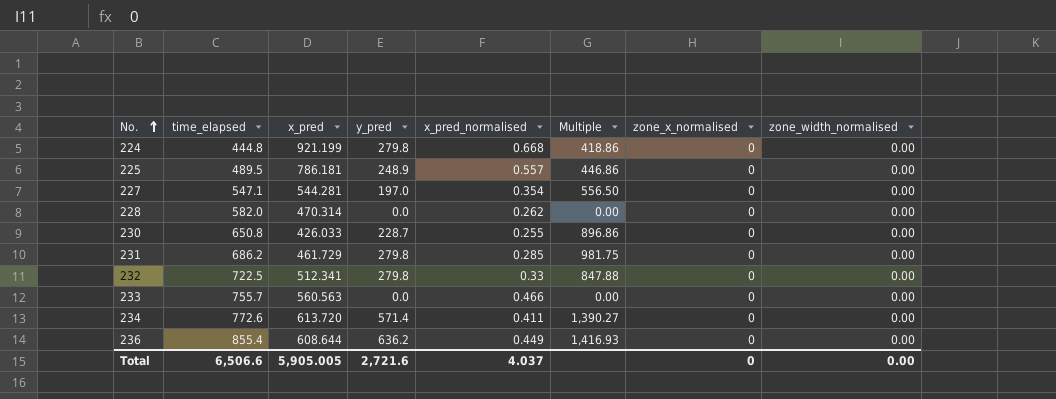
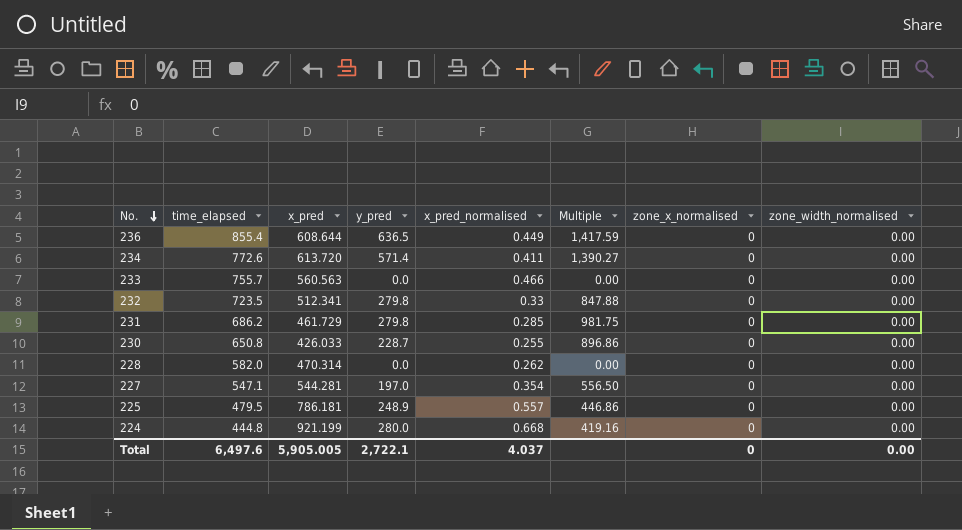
row order: No. ascending -> No. descending
236 | y_pred: 636.2 -> 636.5
236 | Multiple: 1,416.93 -> 1,417.59
232 | time_elapsed: 722.5 -> 723.5
225 | time_elapsed: 489.5 -> 479.5
224 | y_pred: 279.8 -> 280.0
224 | Multiple: 418.86 -> 419.16
Total | time_elapsed: 6,506.6 -> 6,497.6
Total | y_pred: 2,721.6 -> 2,722.1

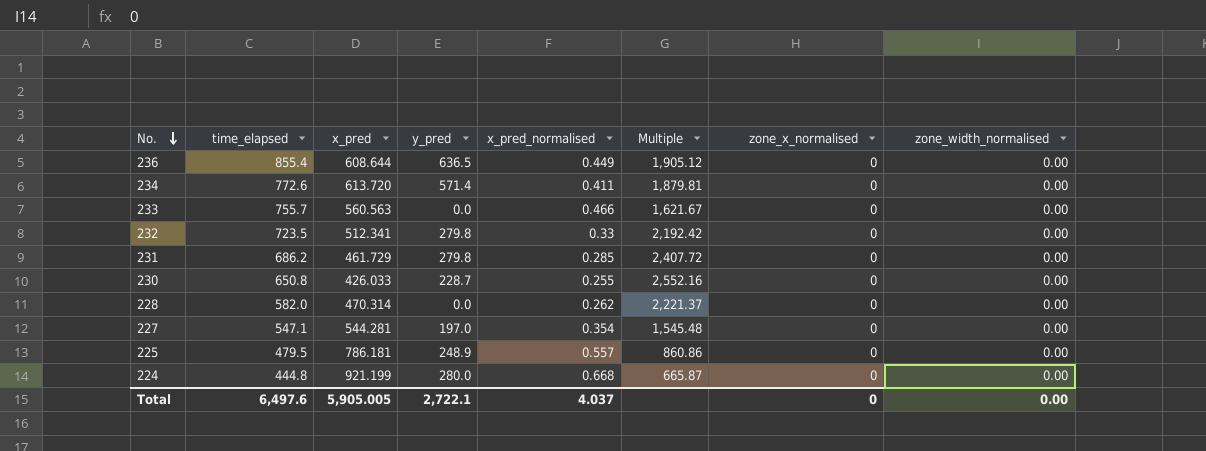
column Multiple | formula: [y_pred] / [x_pred_normalised] -> [time_elapsed] / [x_pred_normalised]

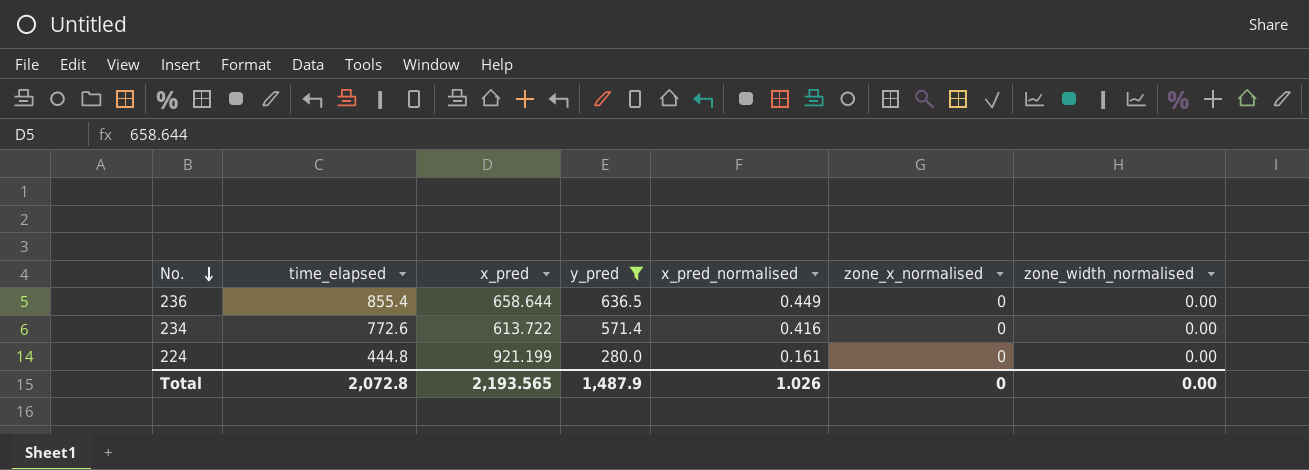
filter: none -> y_pred >= 280.0
column Multiple | formula: [time_elapsed] / [x_pred_normalised] -> none
236 | x_pred: 608.644 -> 658.644
234 | x_pred: 613.720 -> 613.722
234 | x_pred_normalised: 0.411 -> 0.416
224 | x_pred_normalised: 0.668 -> 0.161
Total | time_elapsed: 6,497.6 -> 2,072.8
Total | x_pred: 5,905.005 -> 2,193.565
Total | y_pred: 2,722.1 -> 1,487.9
Total | x_pred_normalised: 4.037 -> 1.026

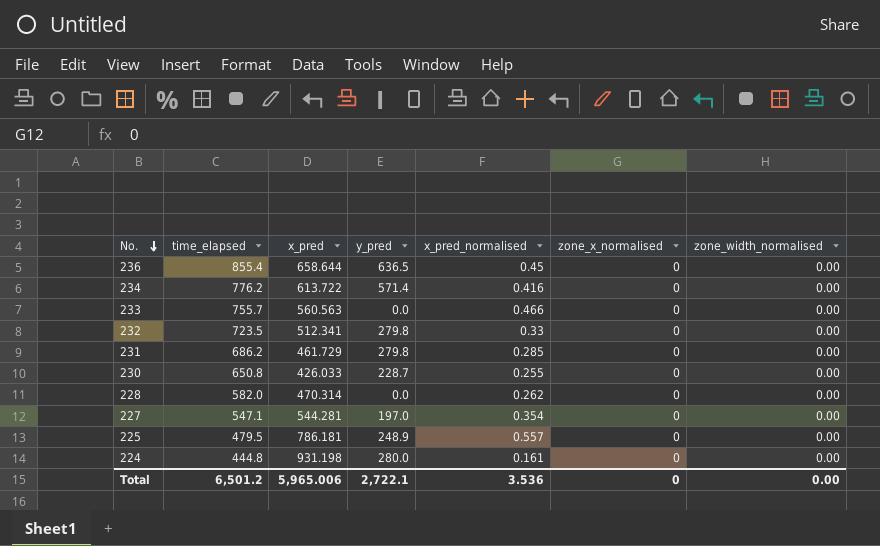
filter: y_pred >= 280.0 -> none
236 | x_pred_normalised: 0.449 -> 0.45
234 | time_elapsed: 772.6 -> 776.2
224 | x_pred: 921.199 -> 931.198
Total | time_elapsed: 2,072.8 -> 6,501.2
Total | x_pred: 2,193.565 -> 5,965.006
Total | y_pred: 1,487.9 -> 2,722.1
Total | x_pred_normalised: 1.026 -> 3.536

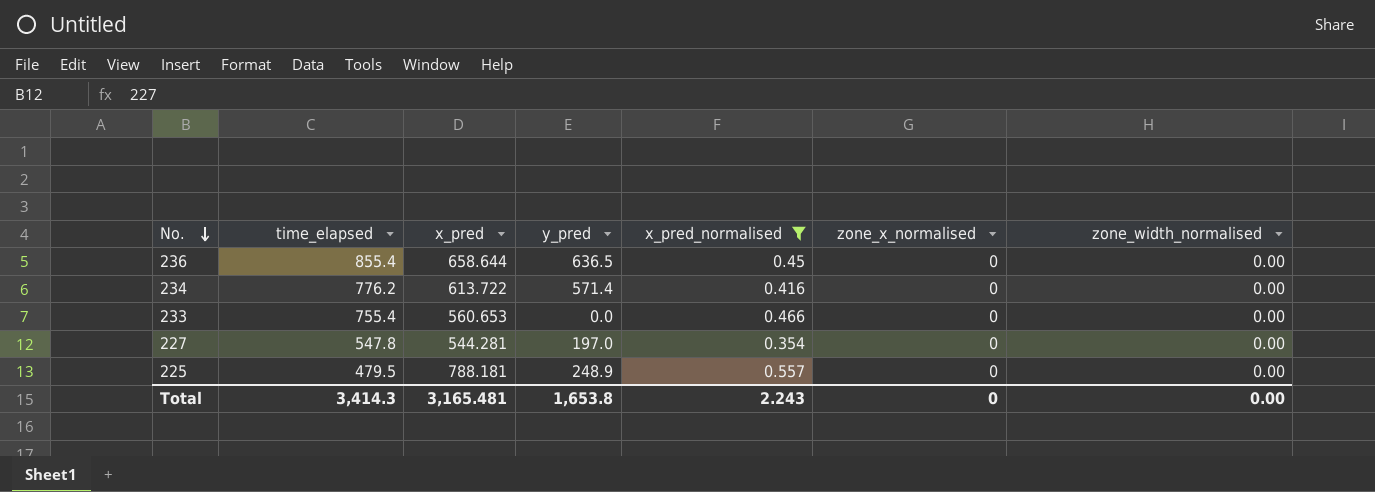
filter: none -> x_pred_normalised >= 0.354
233 | time_elapsed: 755.7 -> 755.4
233 | x_pred: 560.563 -> 560.653
227 | time_elapsed: 547.1 -> 547.8
225 | x_pred: 786.181 -> 788.181
Total | time_elapsed: 6,501.2 -> 3,414.3
Total | x_pred: 5,965.006 -> 3,165.481
Total | y_pred: 2,722.1 -> 1,653.8
Total | x_pred_normalised: 3.536 -> 2.243

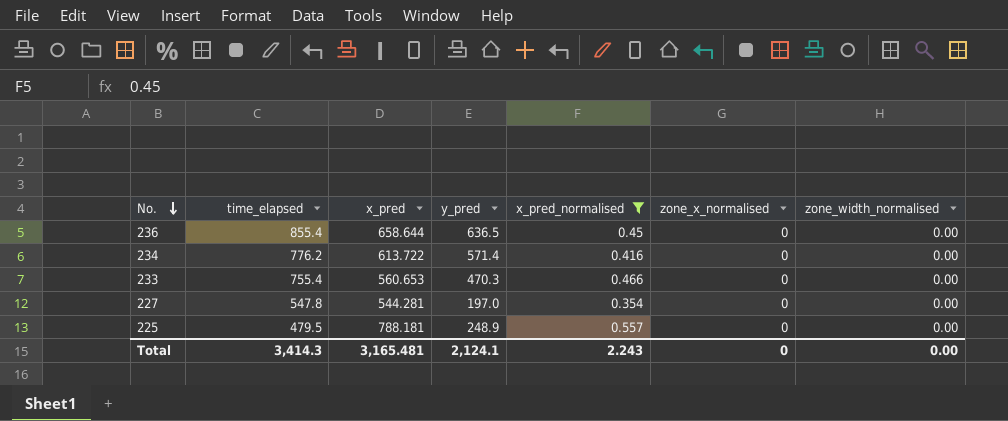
233 | y_pred: 0.0 -> 470.3
Total | y_pred: 1,653.8 -> 2,124.1

